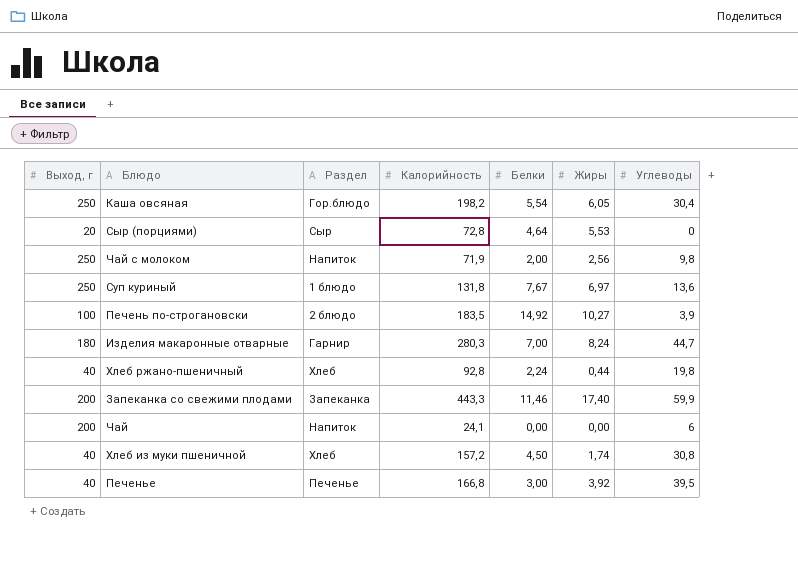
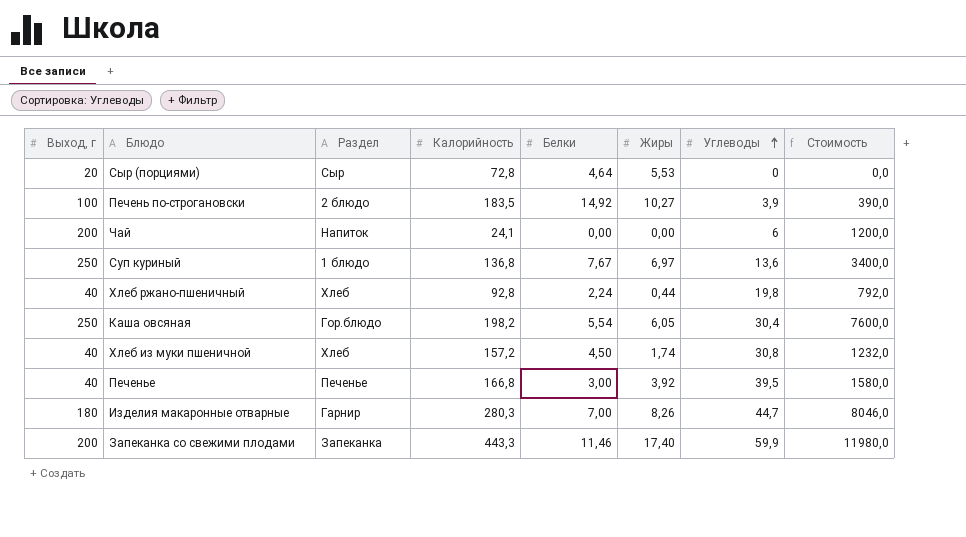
row order: none -> Углеводы ascending
column Стоимость | formula: none -> [Выход, г] * [Углеводы]
row Чай с молоком: 250 | Напиток | 71,9 | 2,00 | 2,56 | 9,8 -> none
Суп куриный | Калорийность: 131,8 -> 136,8
Изделия макаронные отварные | Жиры: 8,24 -> 8,26

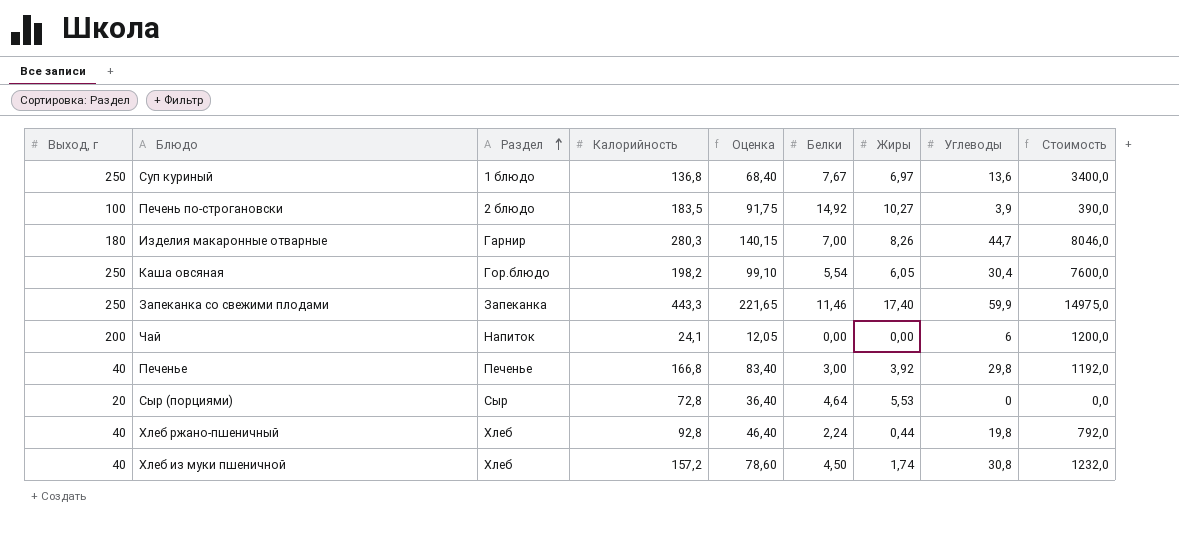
row order: Углеводы ascending -> Раздел ascending
column Оценка | formula: none -> [Калорийность] * 0,5
Запеканка со свежими плодами | Выход, г: 200 -> 250
Запеканка со свежими плодами | Стоимость: 11980,0 -> 14975,0
Печенье | Углеводы: 39,5 -> 29,8
Печенье | Стоимость: 1580,0 -> 1192,0

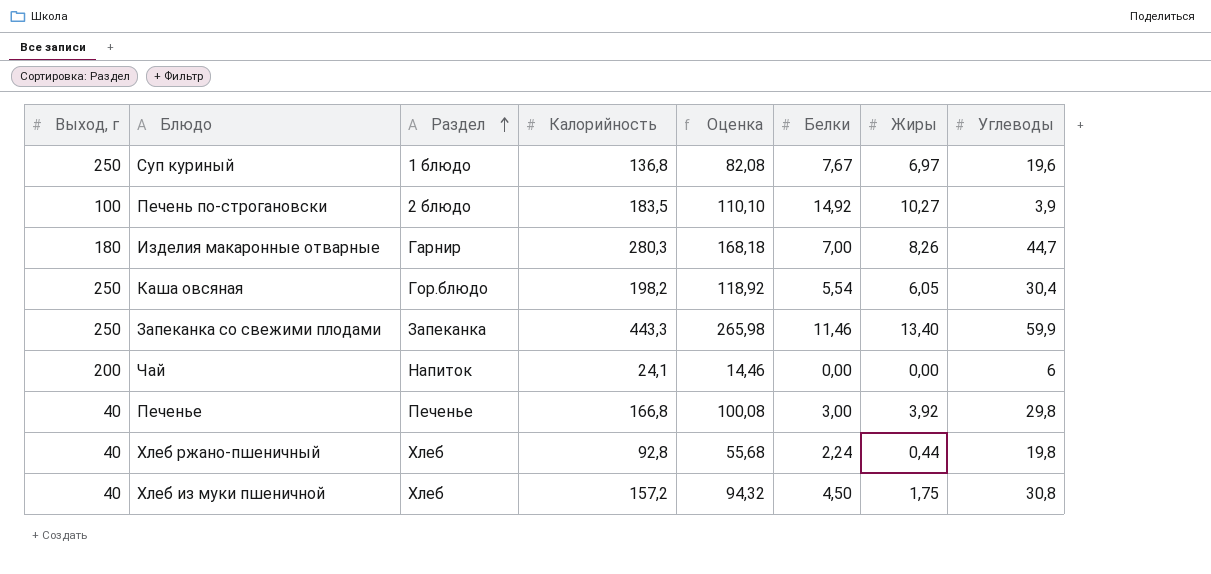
column Стоимость | formula: [Выход, г] * [Углеводы] -> none
column Оценка | formula: [Калорийность] * 0,5 -> [Калорийность] * 0,6
row Сыр (порциями): 20 | Сыр | 72,8 | 36,40 | 4,64 | 5,53 | 0 | 0,0 -> none
Суп куриный | Углеводы: 13,6 -> 19,6
Запеканка со свежими плодами | Жиры: 17,40 -> 13,40
Хлеб из муки пшеничной | Жиры: 1,74 -> 1,75

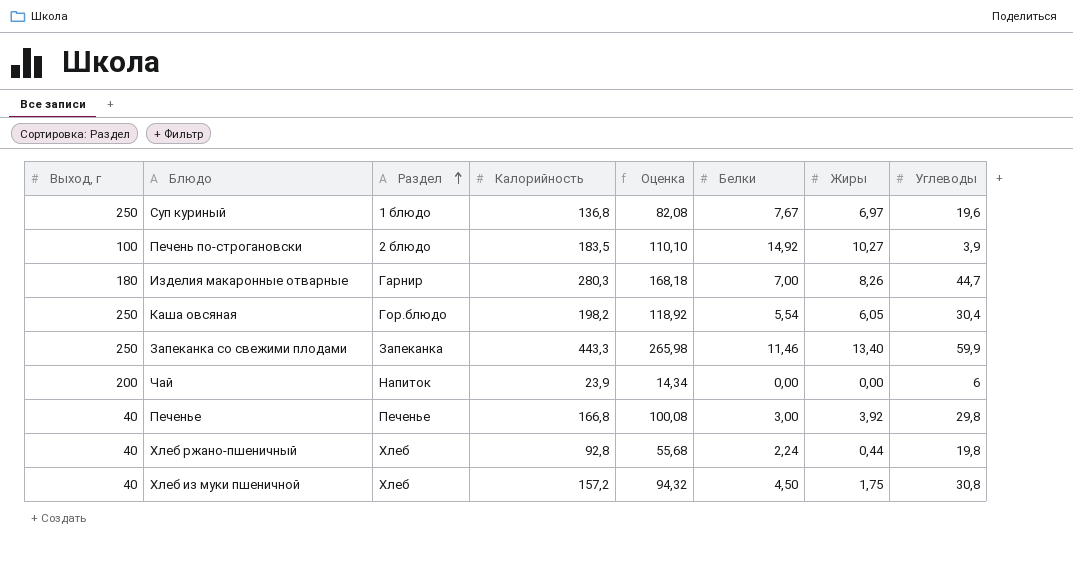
Чай | Калорийность: 24,1 -> 23,9
Чай | Оценка: 14,46 -> 14,34

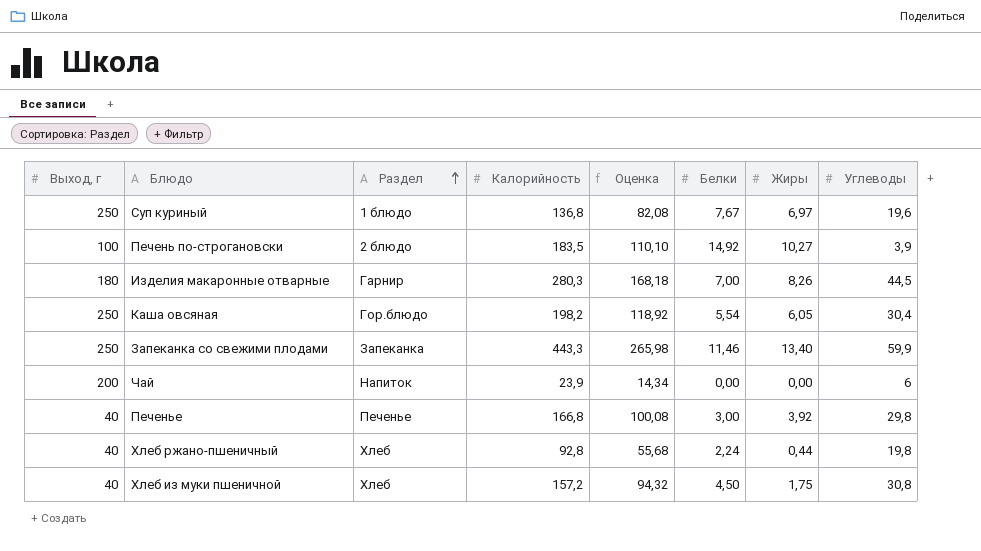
Изделия макаронные отварные | Углеводы: 44,7 -> 44,5

